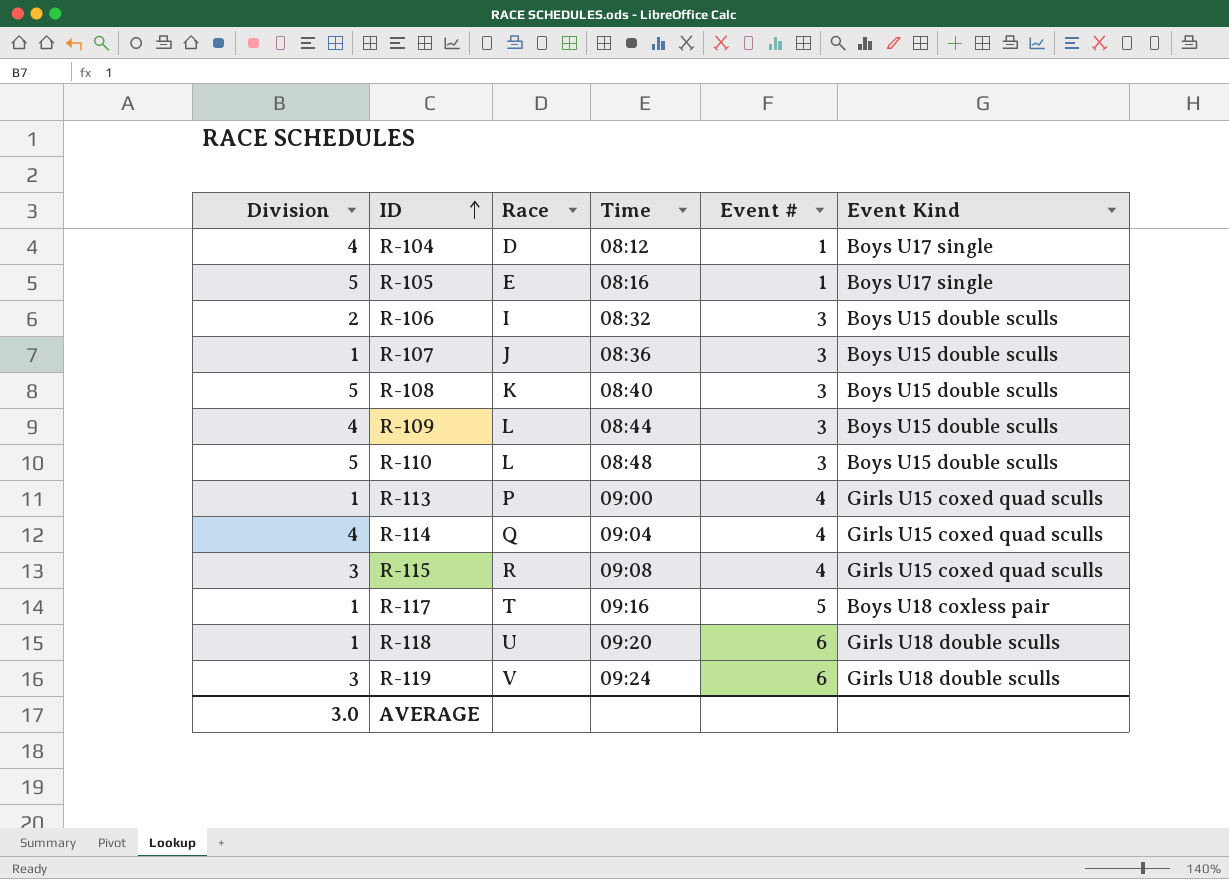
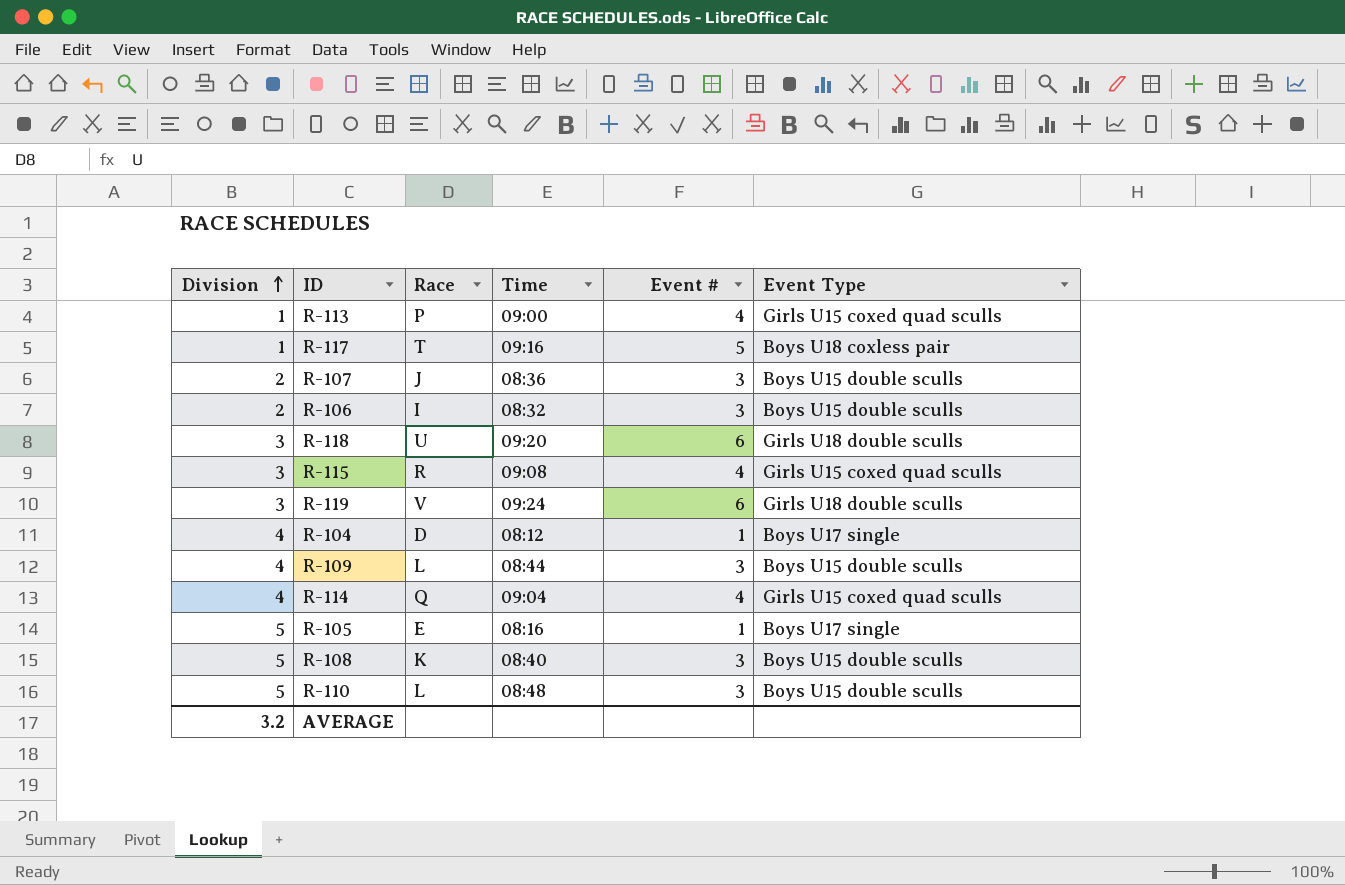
row order: ID ascending -> Division ascending
column name: Event Kind -> Event Type
R-107 | Division: 1 -> 2
R-118 | Division: 1 -> 3
AVERAGE | Division: 3.0 -> 3.2

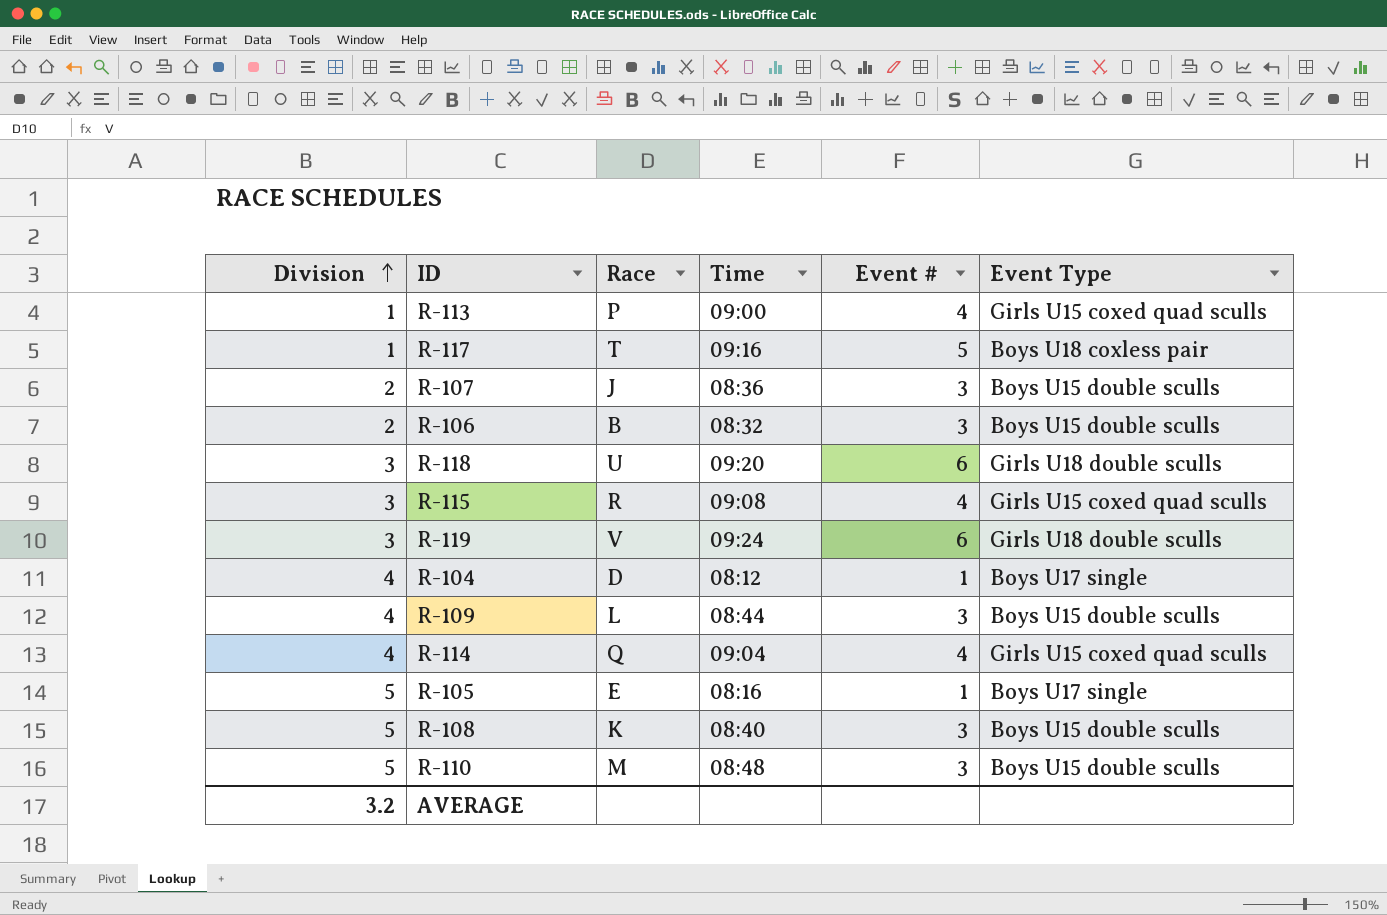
R-106 | Race: I -> B
R-110 | Race: L -> M

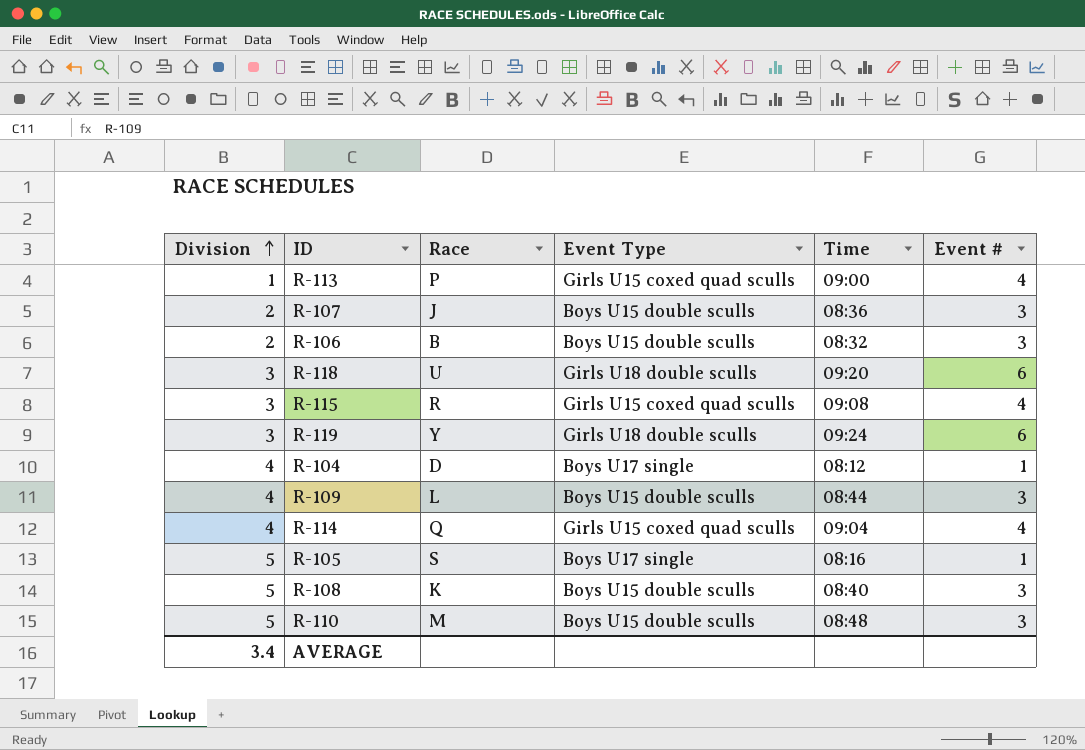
column Event Type | position: 6 -> 4
row R-117: 1 | T | 09:16 | 5 | Boys U18 coxless pair -> none
R-119 | Race: V -> Y
R-105 | Race: E -> S
AVERAGE | Division: 3.2 -> 3.4

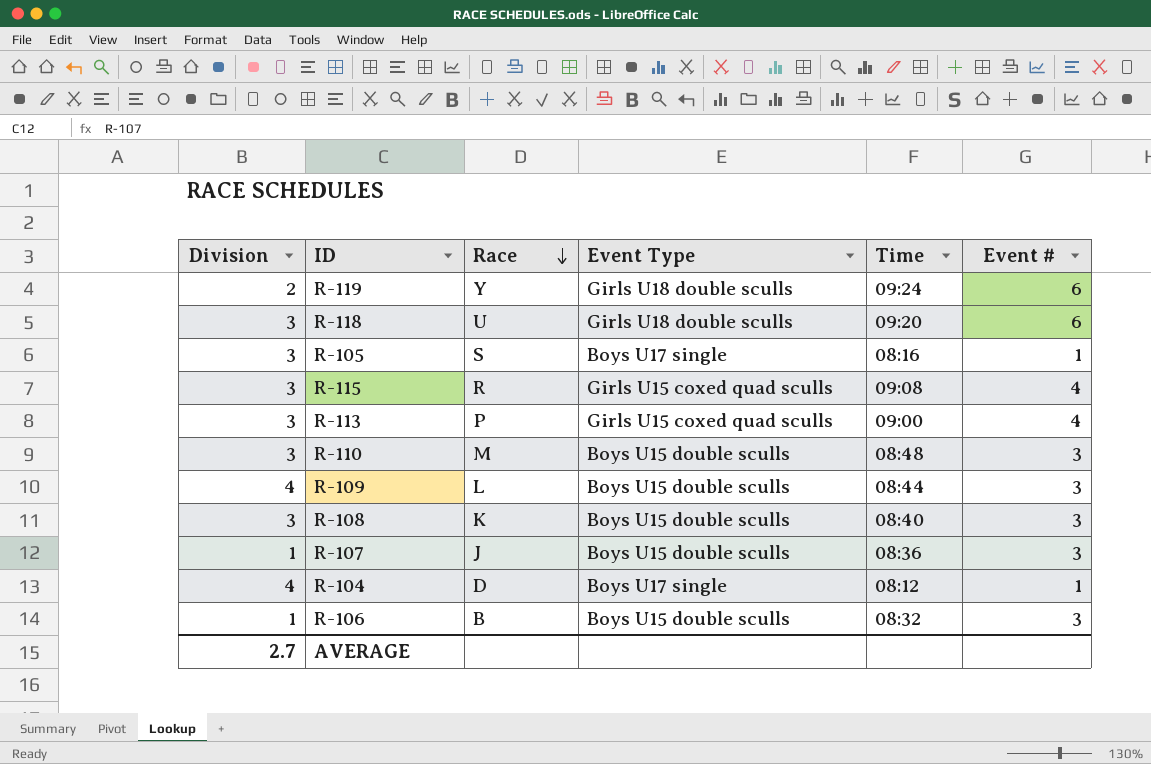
row order: Division ascending -> Race descending
row R-114: 4 | Q | Girls U15 coxed quad sculls | 09:04 | 4 -> none
R-119 | Division: 3 -> 2
R-105 | Division: 5 -> 3
R-113 | Division: 1 -> 3
R-110 | Division: 5 -> 3
R-108 | Division: 5 -> 3
R-107 | Division: 2 -> 1
R-106 | Division: 2 -> 1
AVERAGE | Division: 3.4 -> 2.7

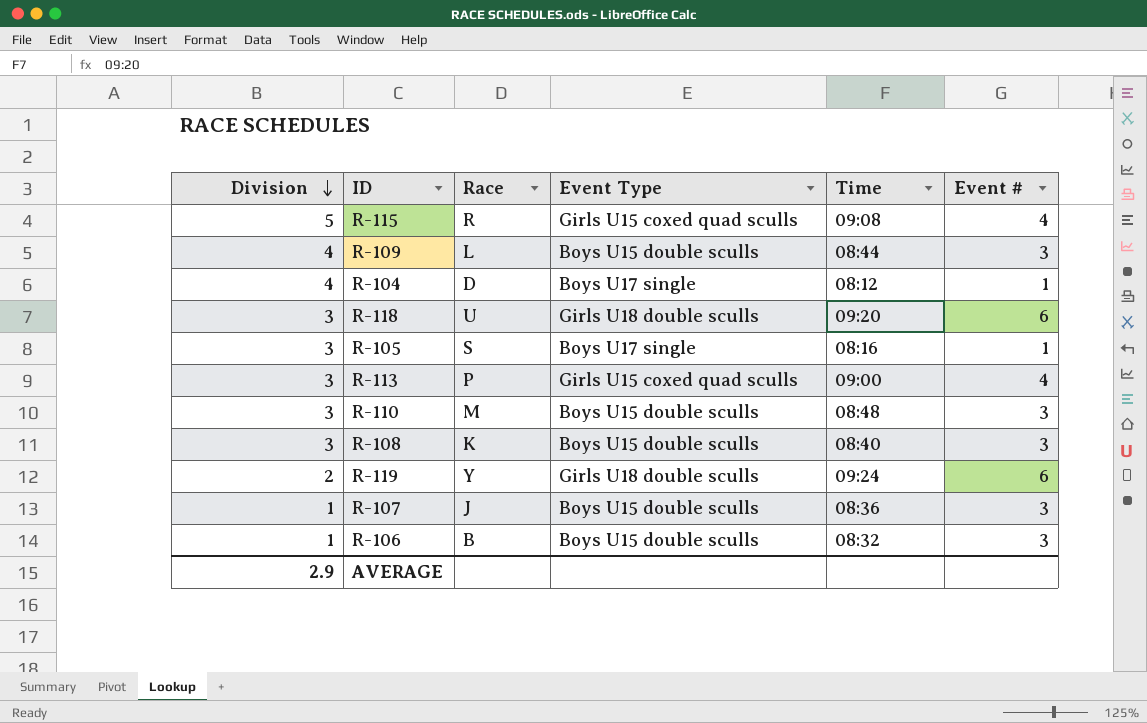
row order: Race descending -> Division descending
R-115 | Division: 3 -> 5
AVERAGE | Division: 2.7 -> 2.9

